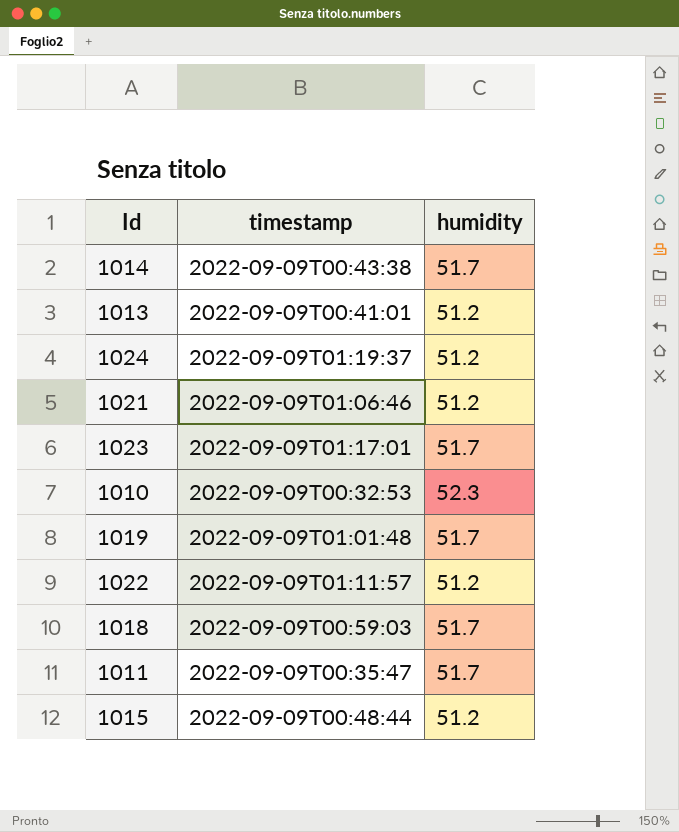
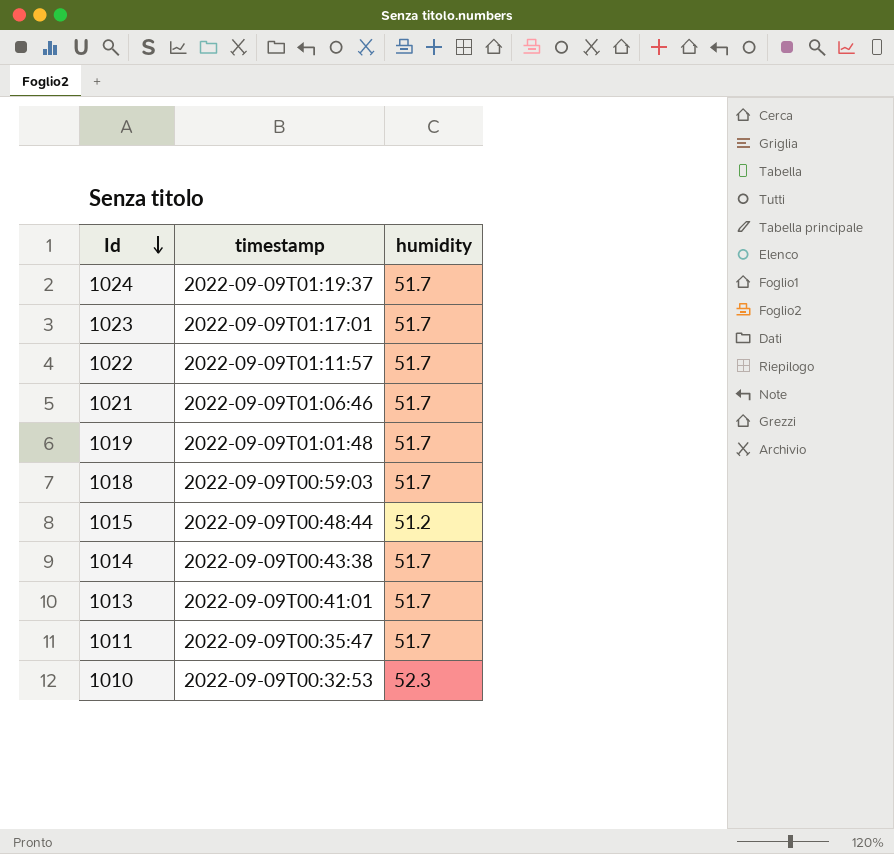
row order: none -> Id descending
1024 | humidity: 51.2 -> 51.7
1022 | humidity: 51.2 -> 51.7
1021 | humidity: 51.2 -> 51.7
1013 | humidity: 51.2 -> 51.7

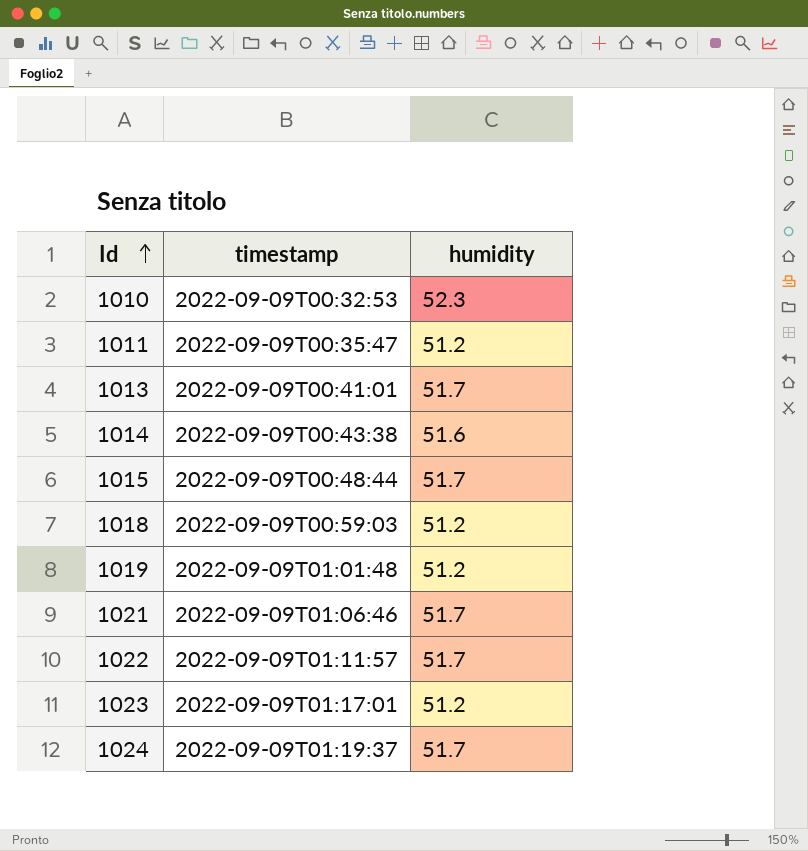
row order: Id descending -> Id ascending
1011 | humidity: 51.7 -> 51.2
1014 | humidity: 51.7 -> 51.6
1015 | humidity: 51.2 -> 51.7
1018 | humidity: 51.7 -> 51.2
1019 | humidity: 51.7 -> 51.2
1023 | humidity: 51.7 -> 51.2

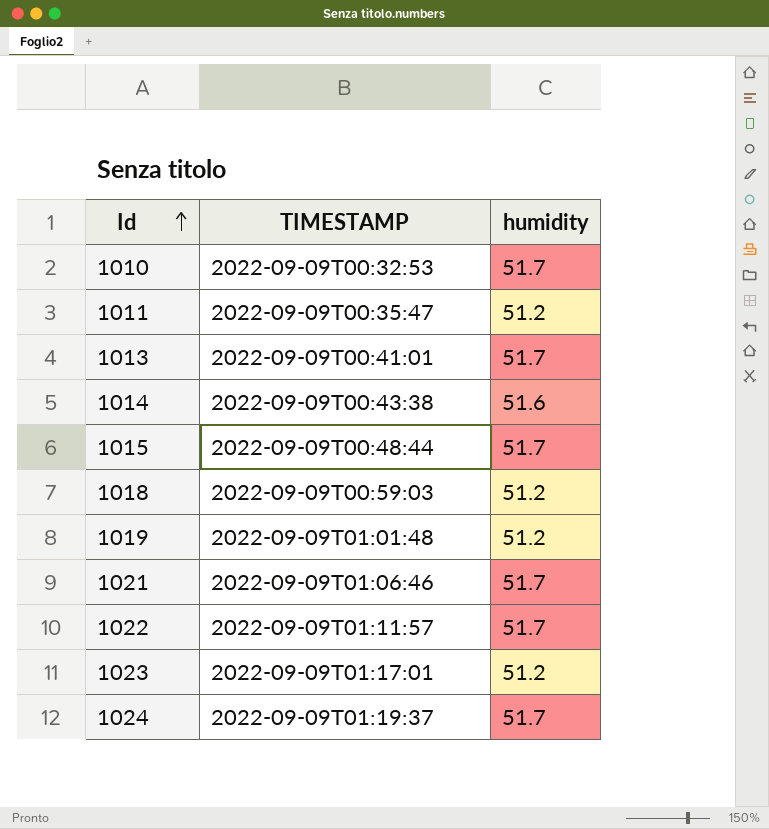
column name: timestamp -> TIMESTAMP
1010 | humidity: 52.3 -> 51.7

